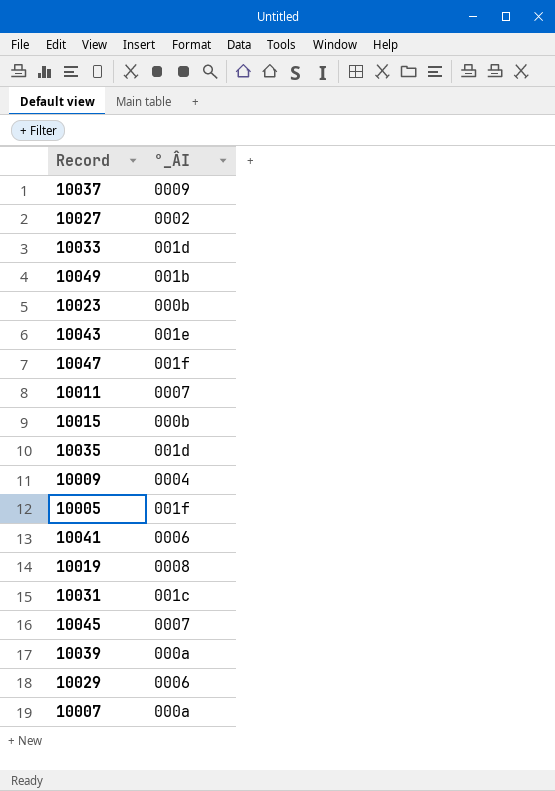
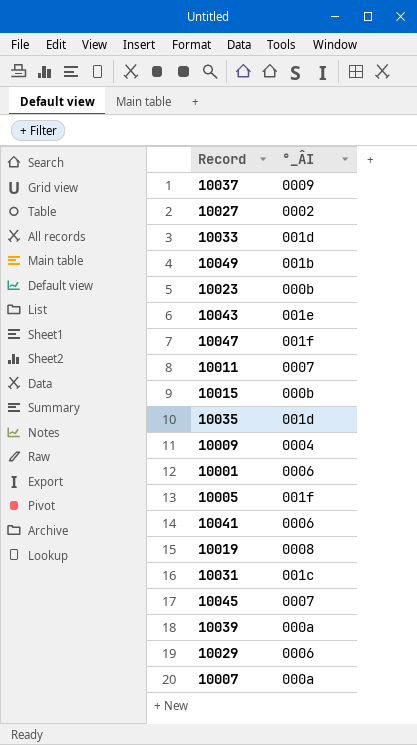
row 10001: none -> 0006

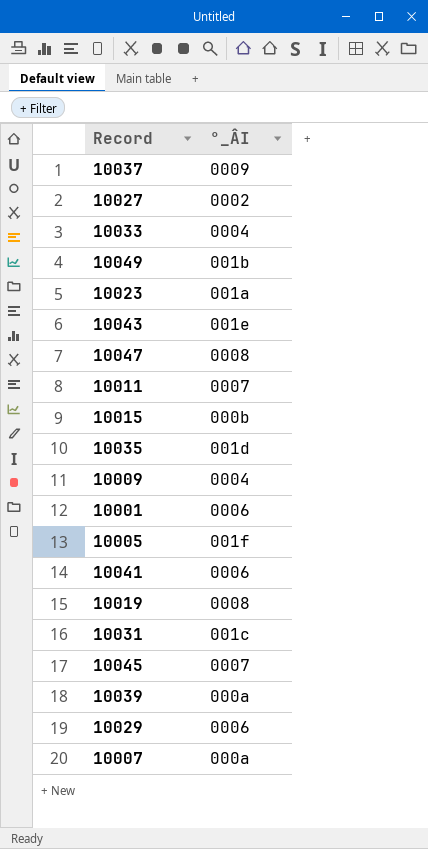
10033 | °_ÂI: 001d -> 0004
10023 | °_ÂI: 000b -> 001a
10047 | °_ÂI: 001f -> 0008

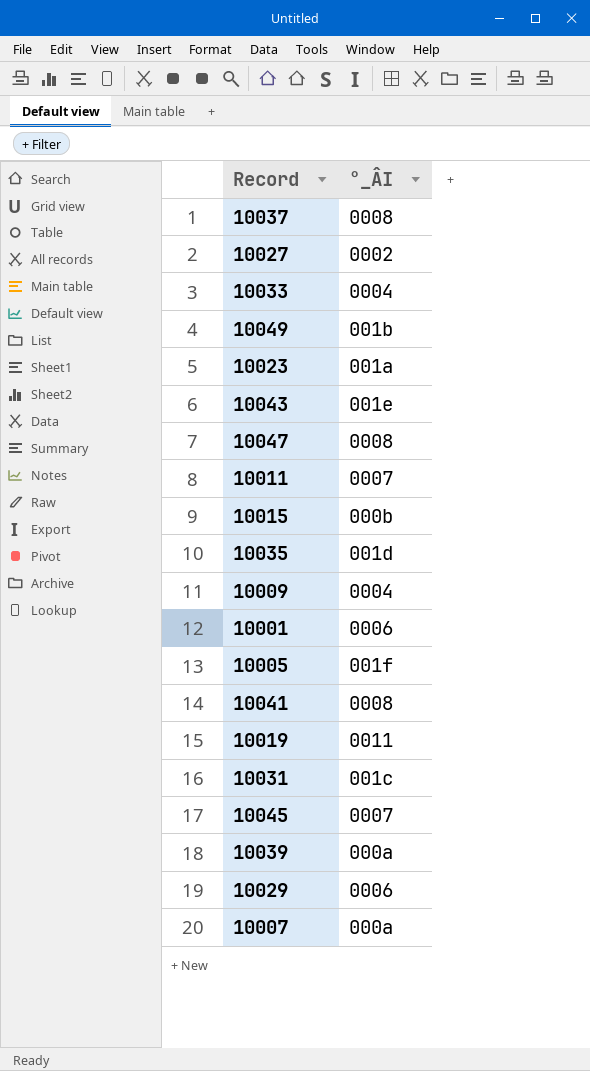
10037 | °_ÂI: 0009 -> 0008
10041 | °_ÂI: 0006 -> 0008
10019 | °_ÂI: 0008 -> 0011

